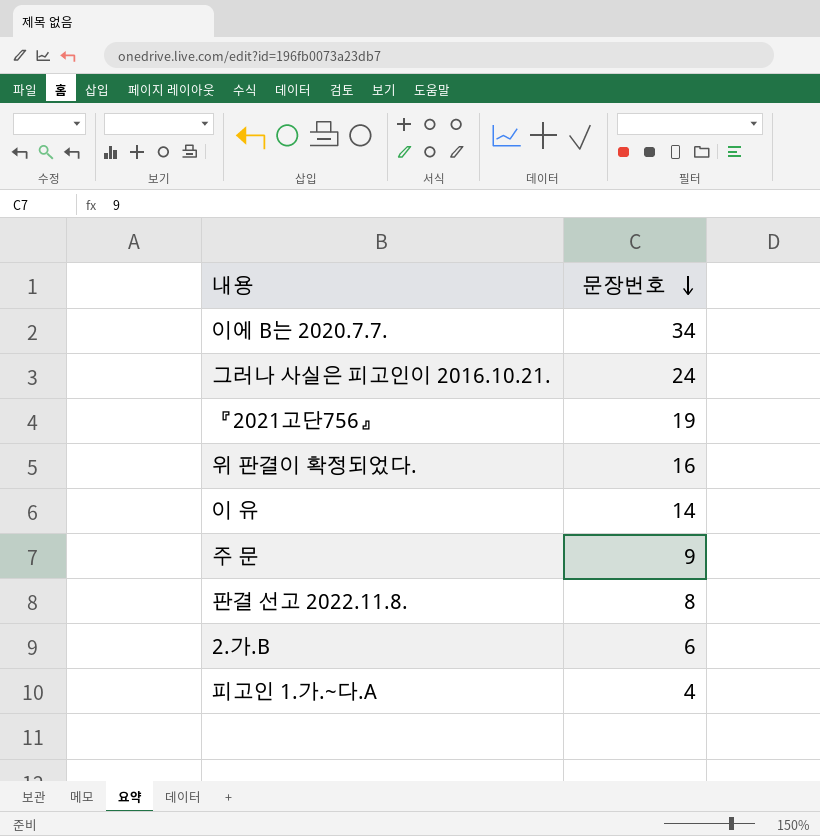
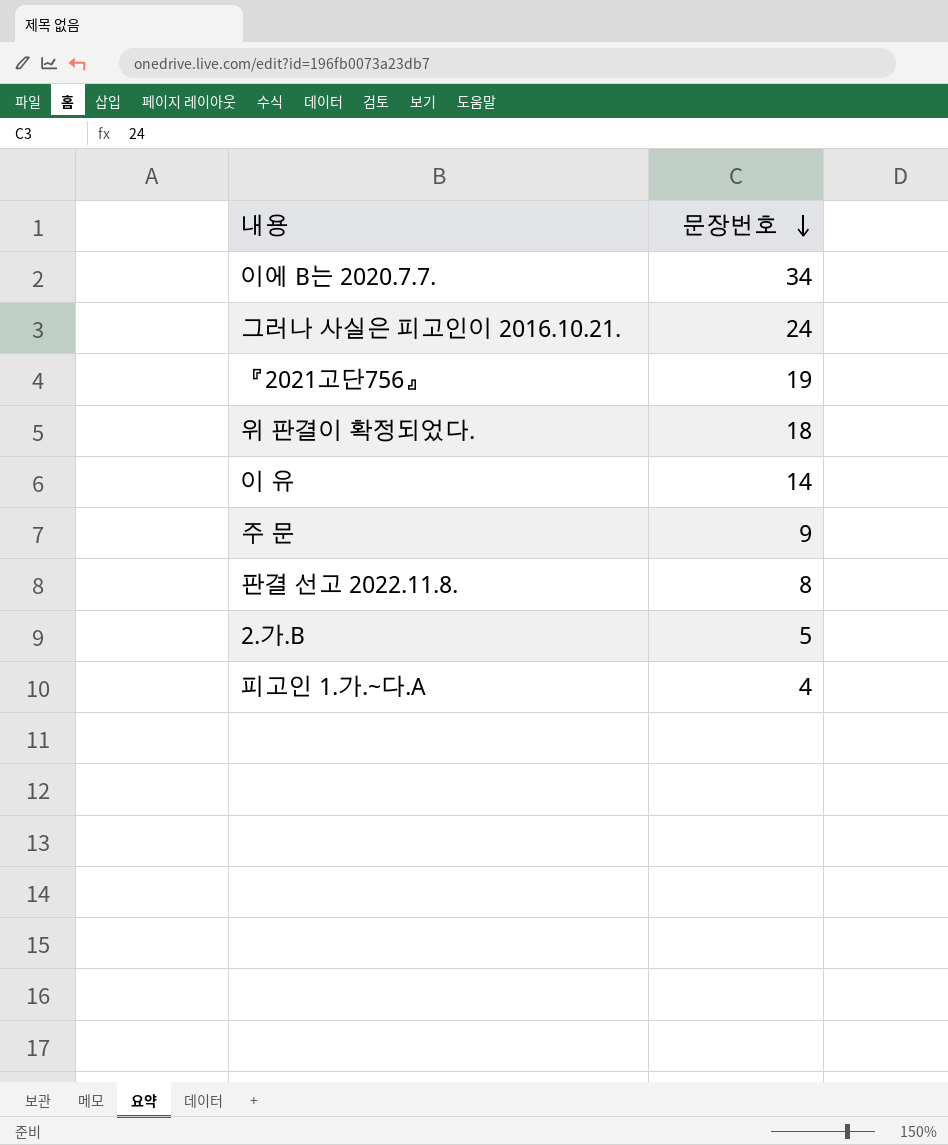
위 판결이 확정되었다. | 문장번호: 16 -> 18
2.가.B | 문장번호: 6 -> 5

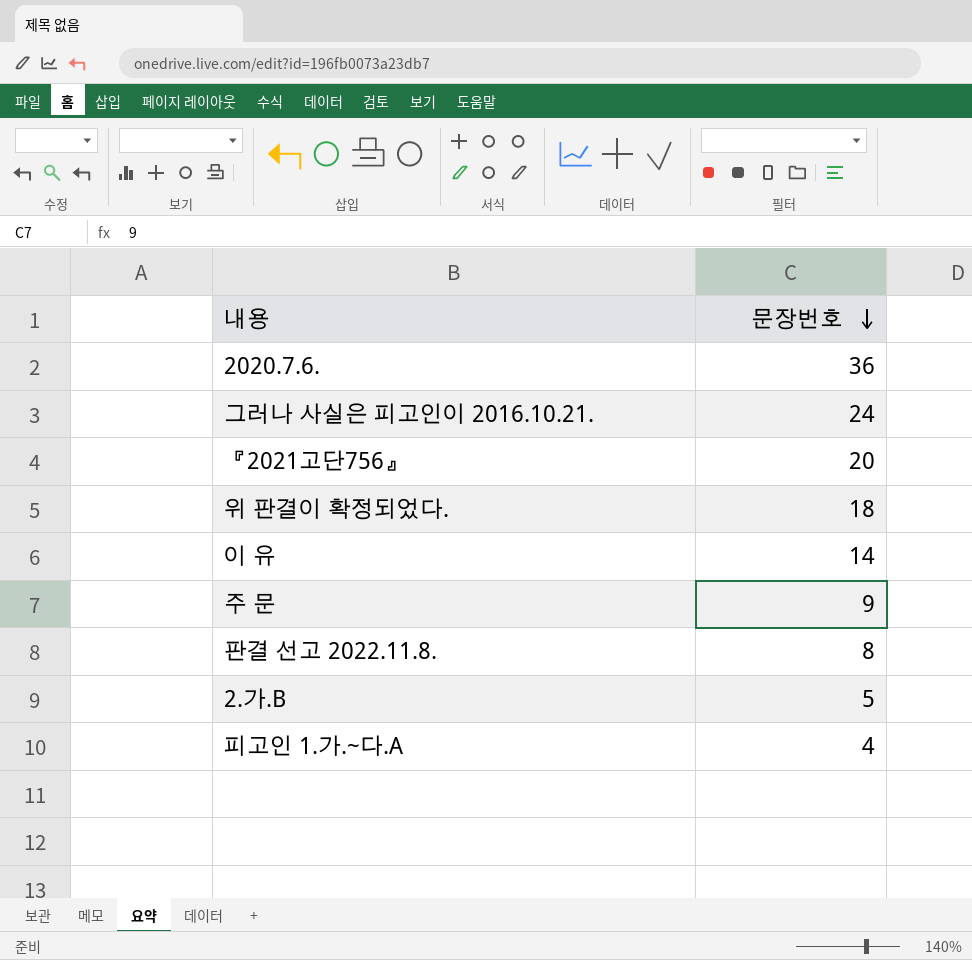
row 이에 B는 2020.7.7.: 34 -> none
row 2020.7.6.: none -> 36
『2021고단756』 | 문장번호: 19 -> 20

